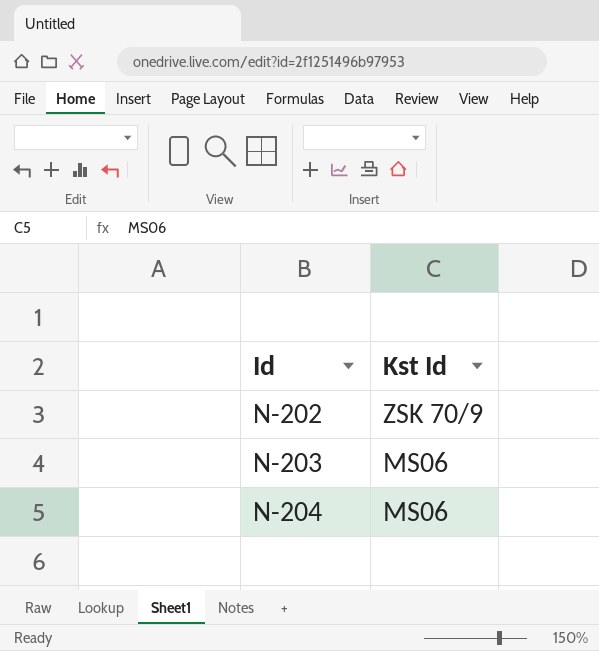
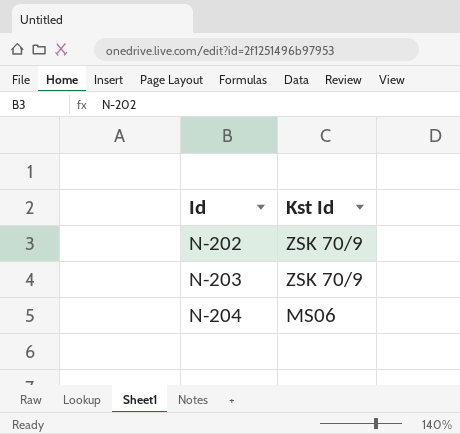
N-203 | Kst Id: MS06 -> ZSK 70/9

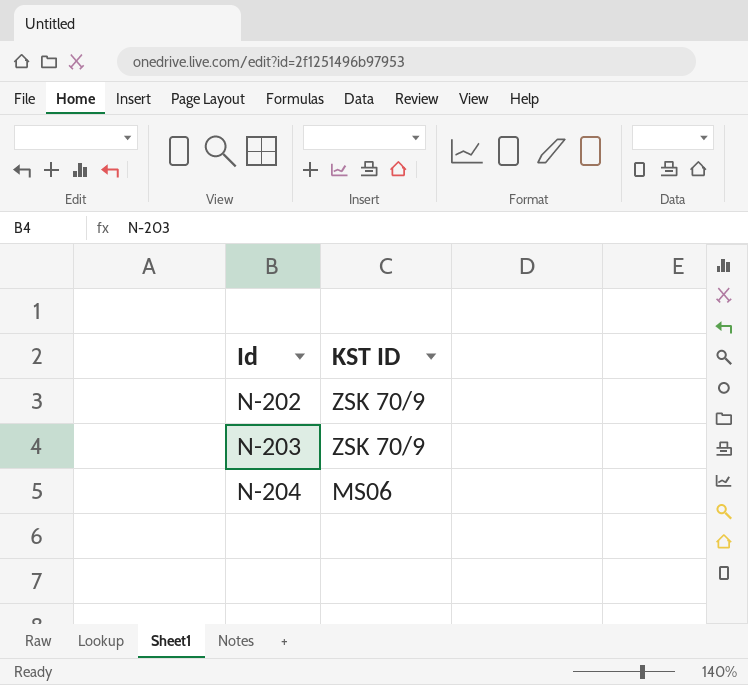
column name: Kst Id -> KST ID

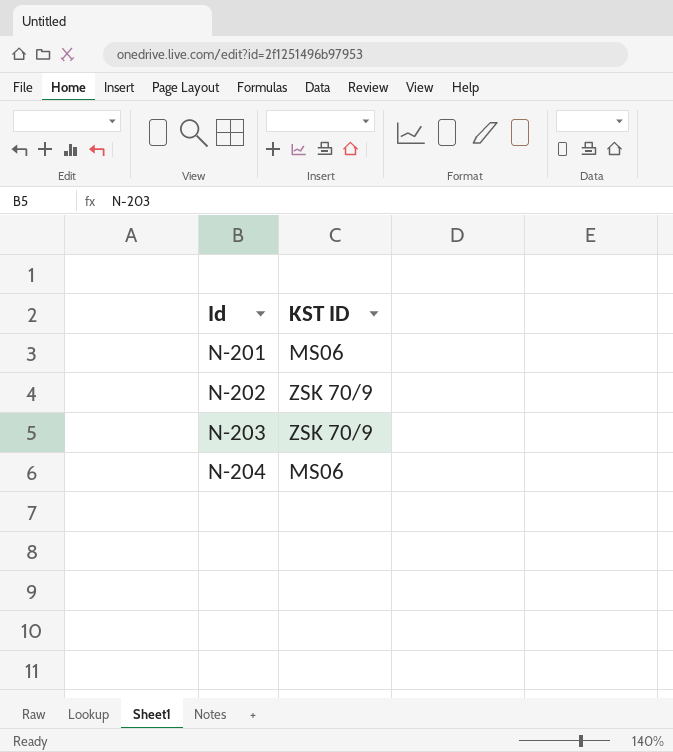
row N-201: none -> MS06

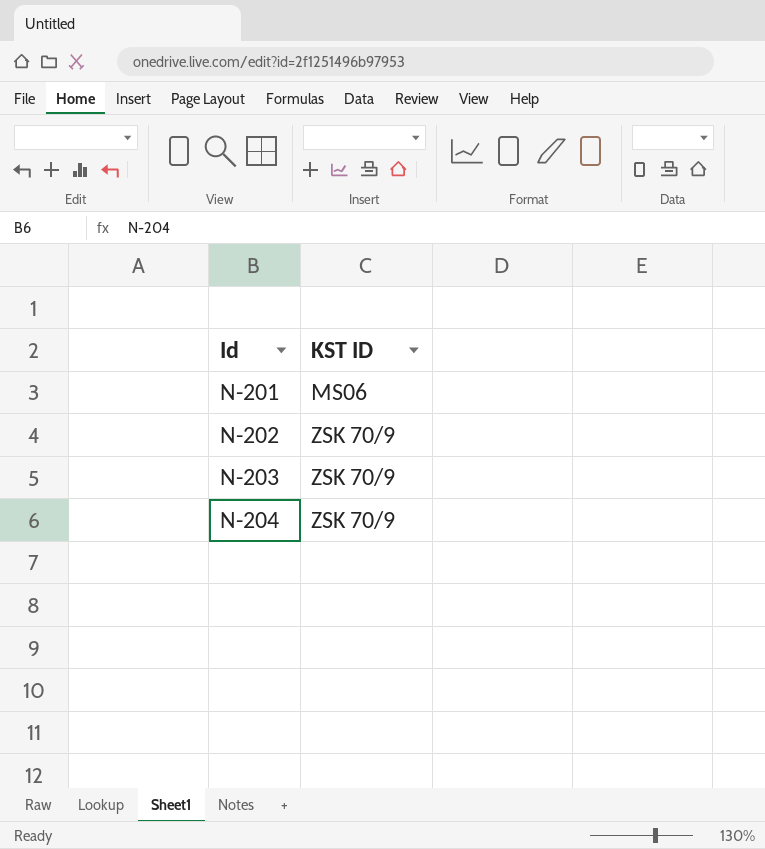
N-204 | KST ID: MS06 -> ZSK 70/9

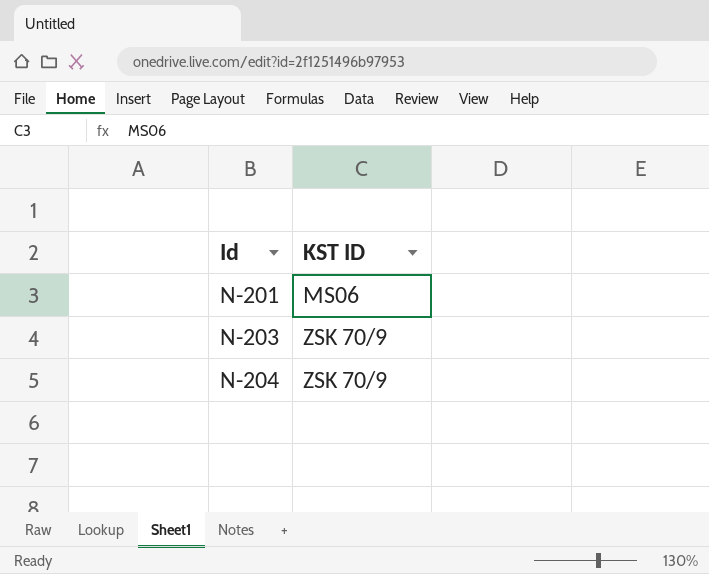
row N-202: ZSK 70/9 -> none

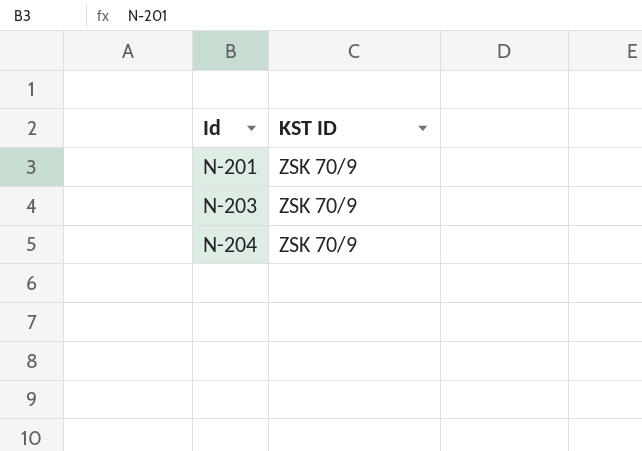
N-201 | KST ID: MS06 -> ZSK 70/9

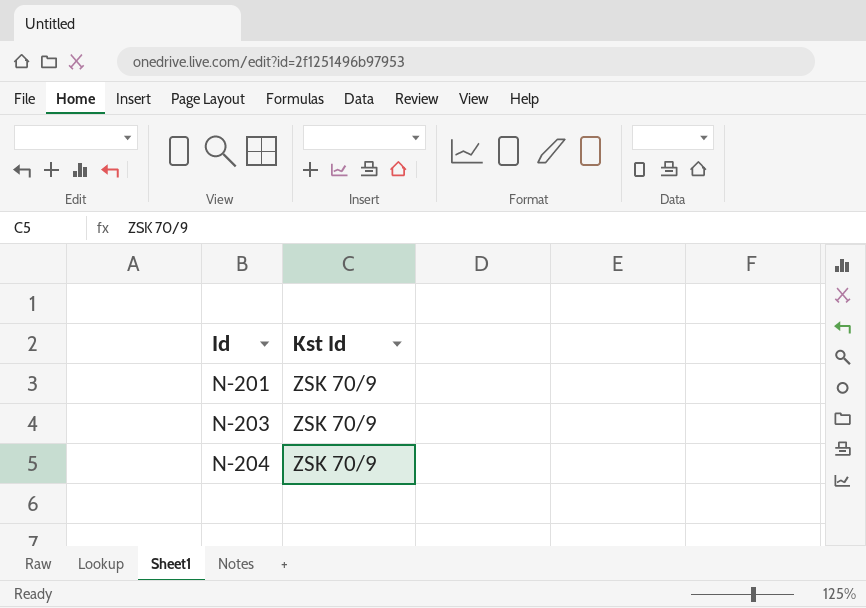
column name: KST ID -> Kst Id

